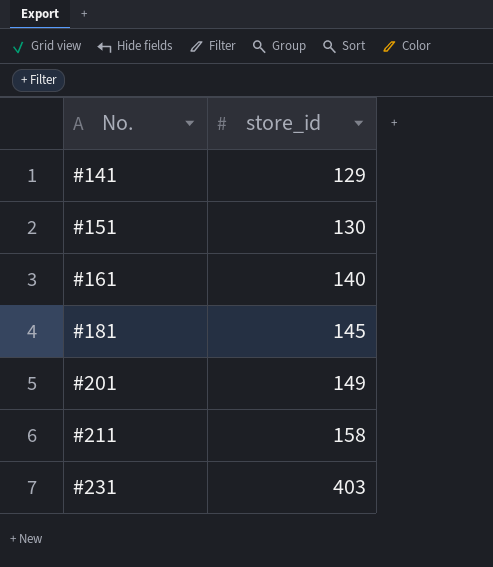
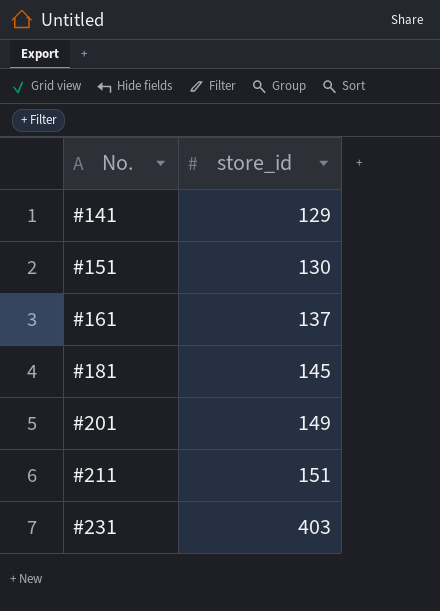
#161 | store_id: 140 -> 137
#211 | store_id: 158 -> 151

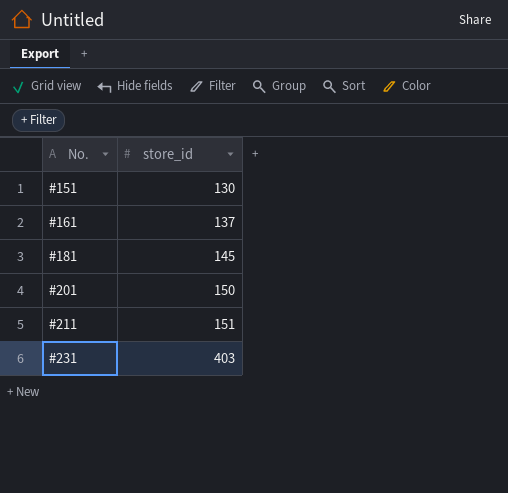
row #141: 129 -> none
#201 | store_id: 149 -> 150

